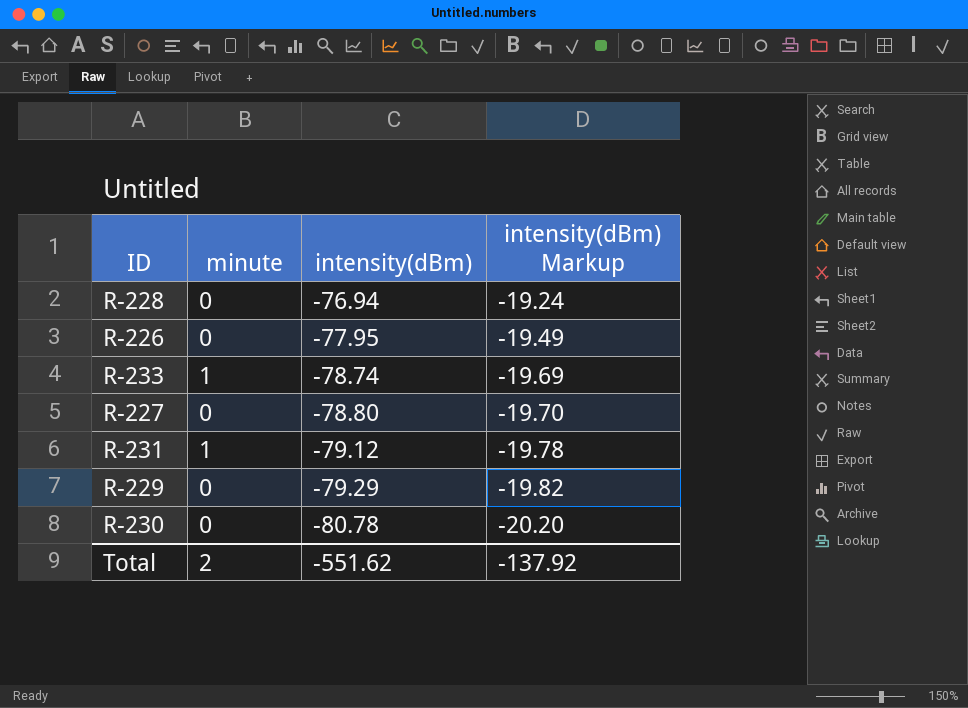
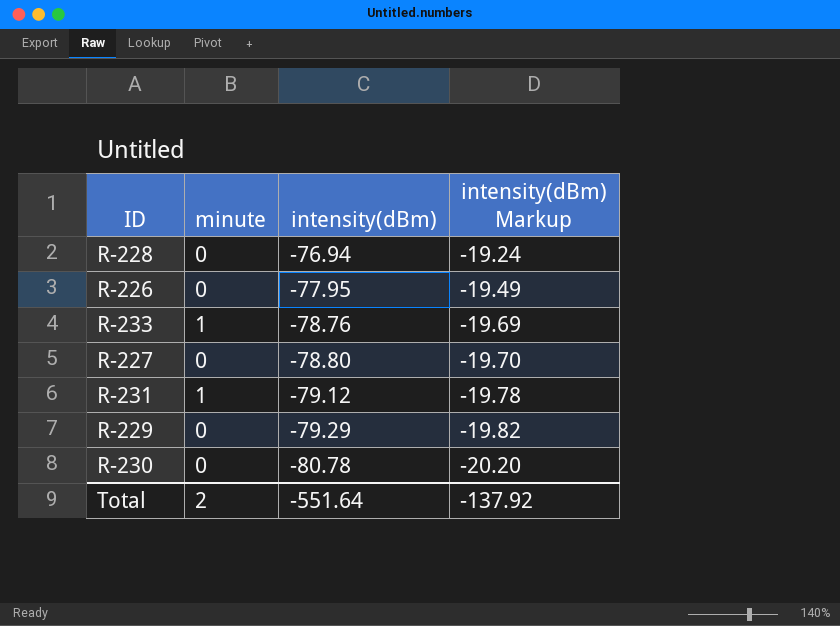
R-233 | intensity(dBm): -78.74 -> -78.76
Total | intensity(dBm): -551.62 -> -551.64

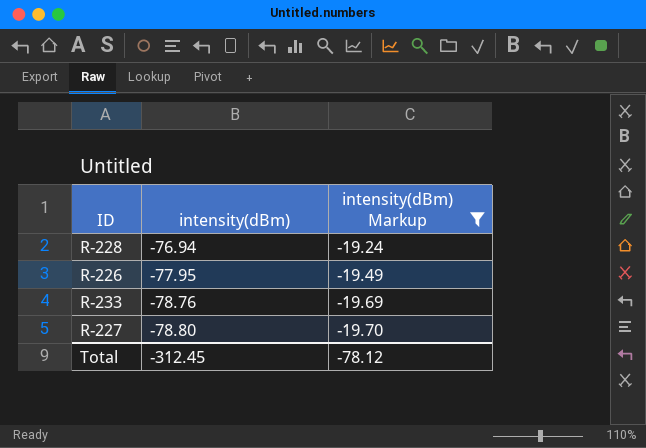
filter: none -> intensity(dBm) Markup >= -19.70
column minute | position: 2 -> none
Total | intensity(dBm): -551.64 -> -312.45
Total | intensity(dBm) Markup: -137.92 -> -78.12

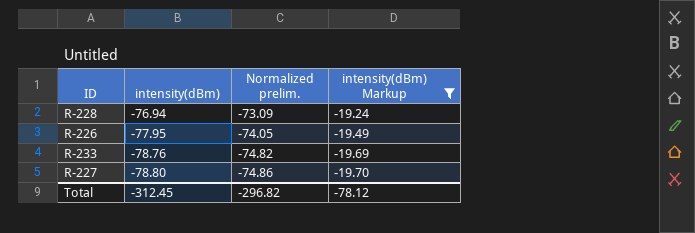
column Normalized prelim. | formula: none -> [intensity(dBm)] * 0.95

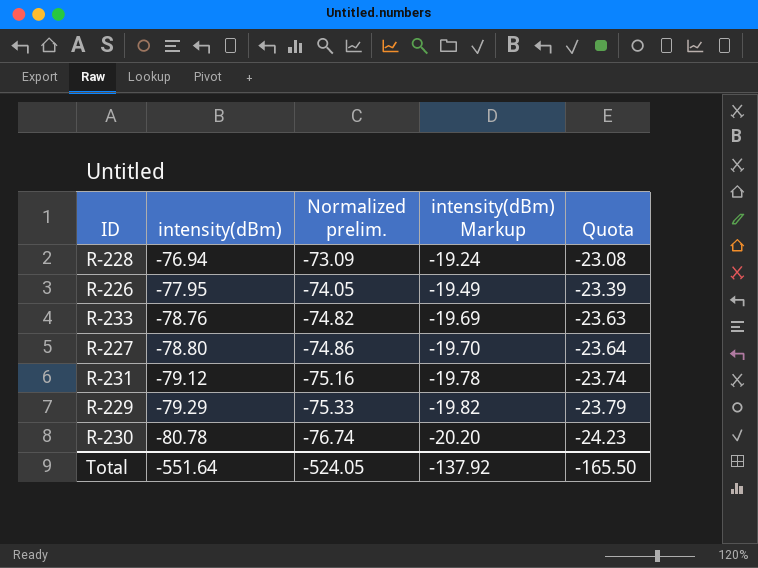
filter: intensity(dBm) Markup >= -19.70 -> none
column Quota | formula: none -> [intensity(dBm)] * 0.3
Total | intensity(dBm): -312.45 -> -551.64
Total | Normalized prelim.: -296.82 -> -524.05
Total | intensity(dBm) Markup: -78.12 -> -137.92

